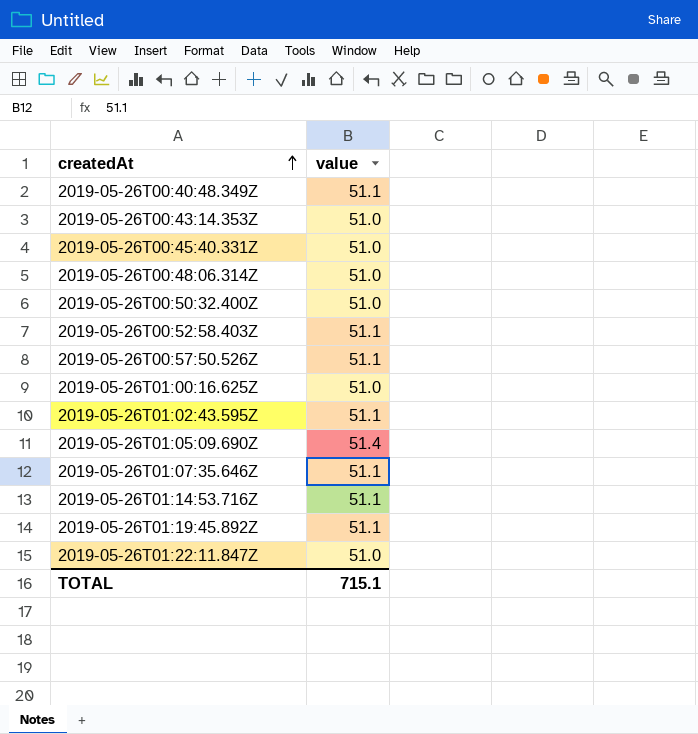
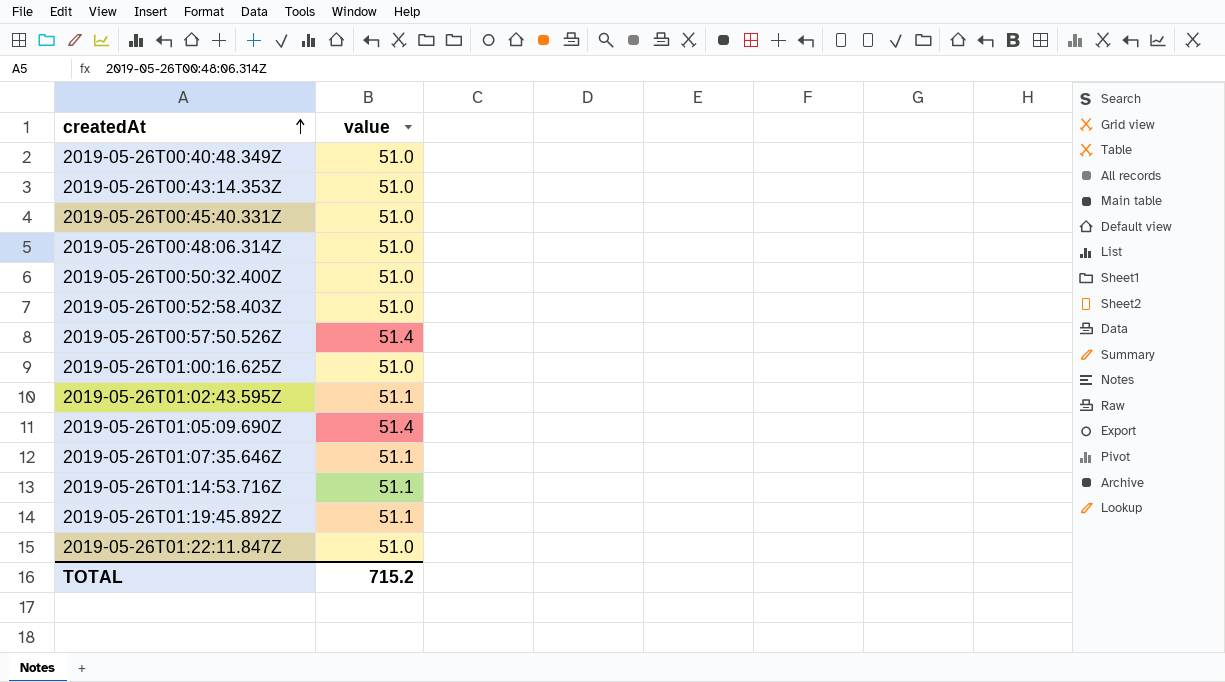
2019-05-26T00:40:48.349Z | value: 51.1 -> 51.0
2019-05-26T00:52:58.403Z | value: 51.1 -> 51.0
2019-05-26T00:57:50.526Z | value: 51.1 -> 51.4
TOTAL | value: 715.1 -> 715.2

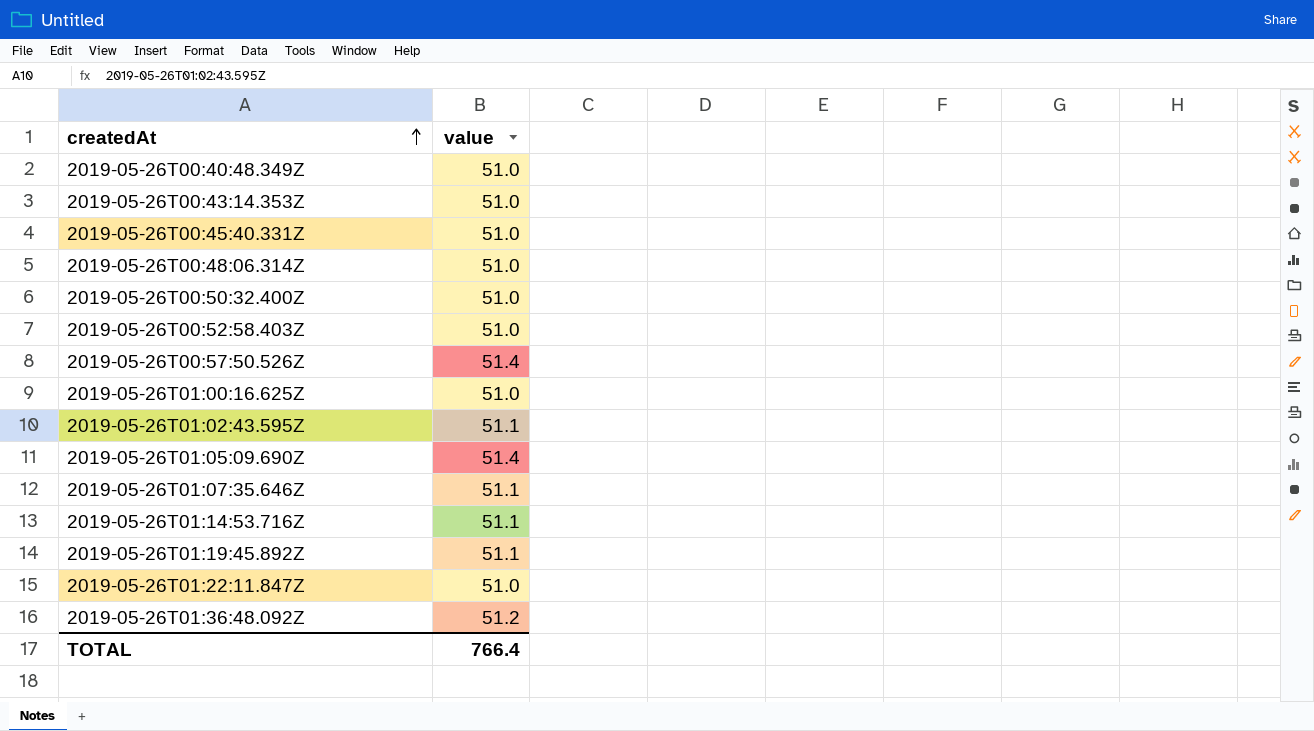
row 2019-05-26T01:36:48.092Z: none -> 51.2
TOTAL | value: 715.2 -> 766.4

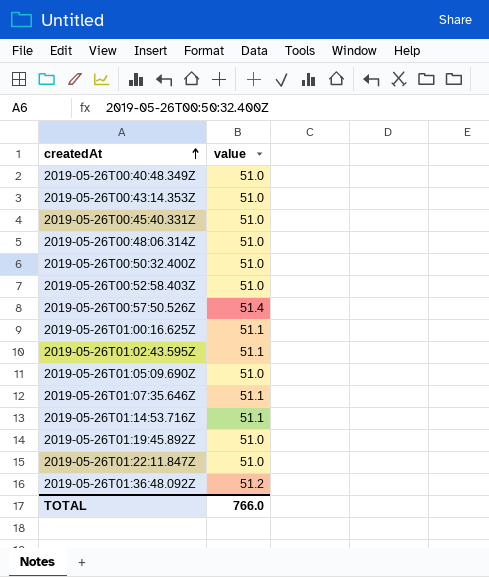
2019-05-26T01:00:16.625Z | value: 51.0 -> 51.1
2019-05-26T01:05:09.690Z | value: 51.4 -> 51.0
2019-05-26T01:19:45.892Z | value: 51.1 -> 51.0
TOTAL | value: 766.4 -> 766.0

